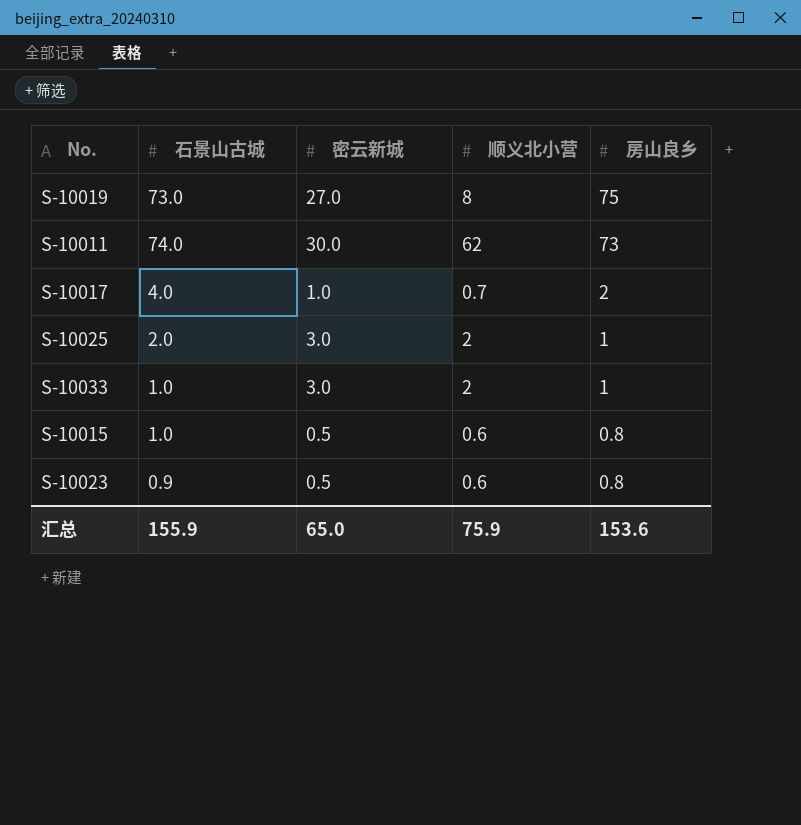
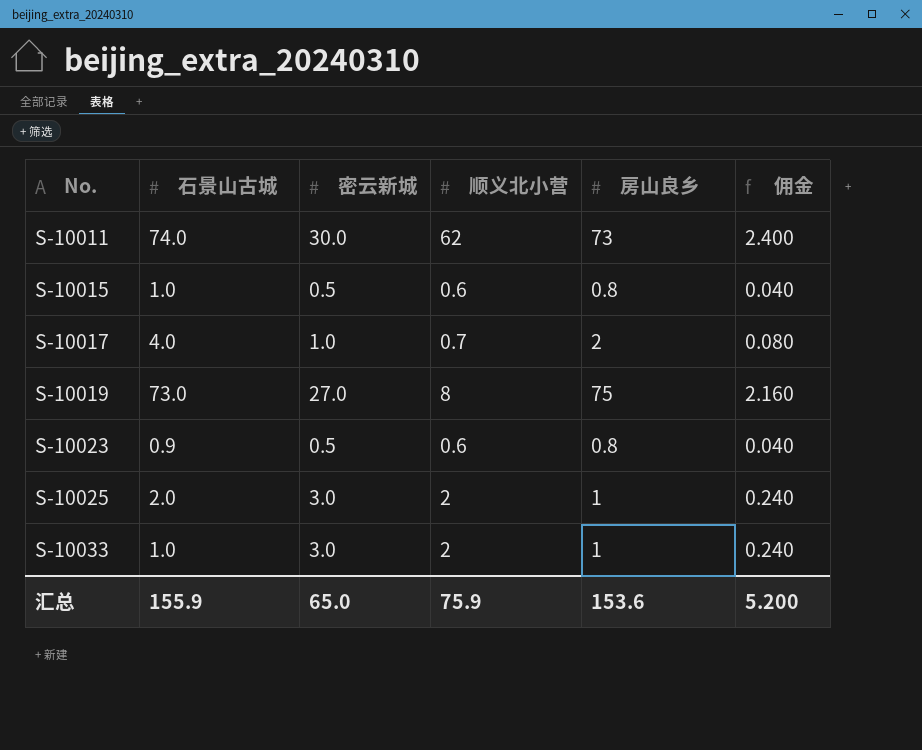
row order: 房山良乡 descending -> No. ascending
column 佣金 | formula: none -> [密云新城] * 0.08

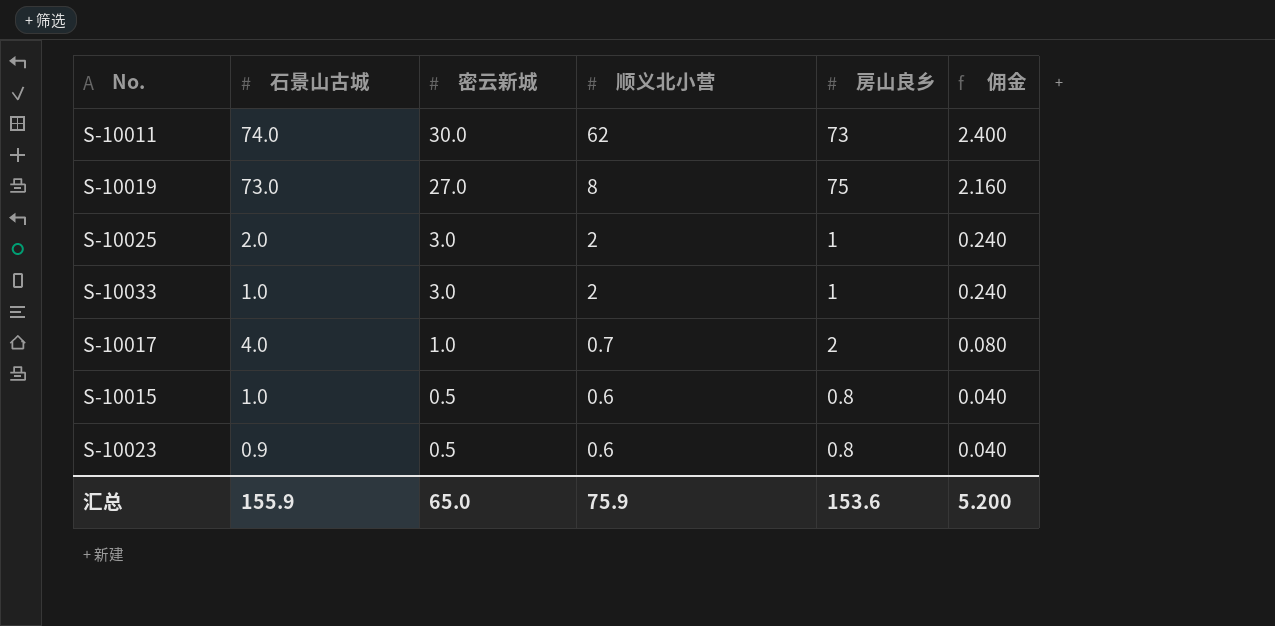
row order: No. ascending -> 密云新城 descending

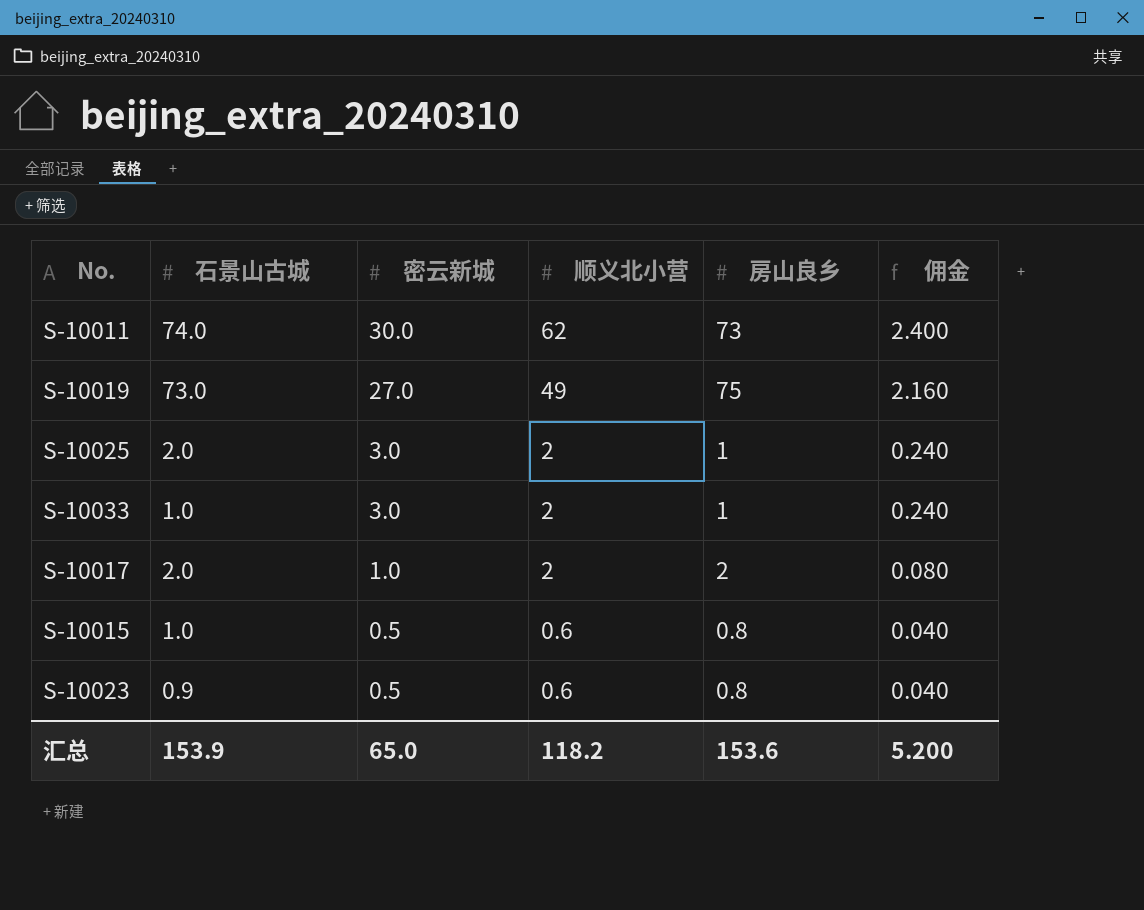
S-10019 | 顺义北小营: 8 -> 49
S-10017 | 石景山古城: 4.0 -> 2.0
S-10017 | 顺义北小营: 0.7 -> 2
汇总 | 石景山古城: 155.9 -> 153.9
汇总 | 顺义北小营: 75.9 -> 118.2

